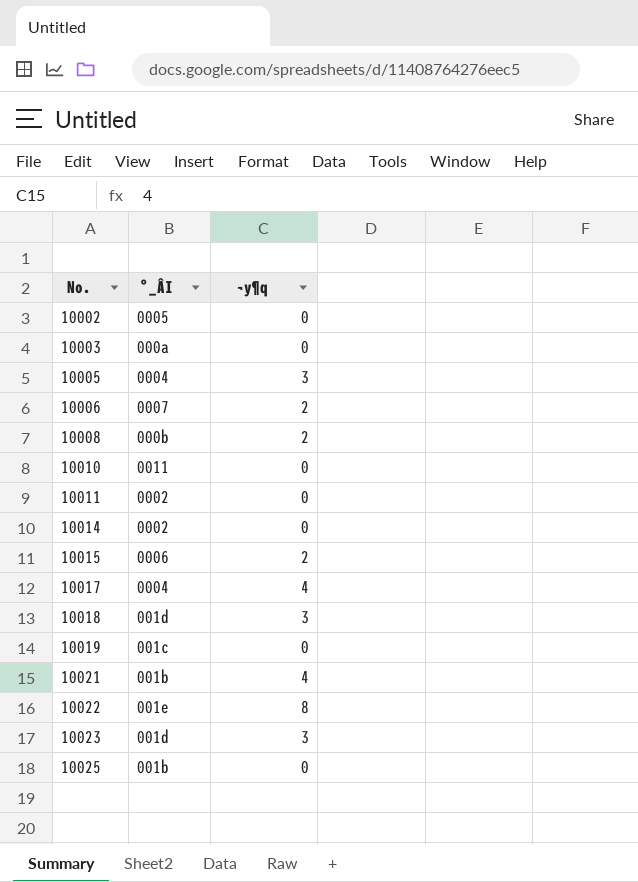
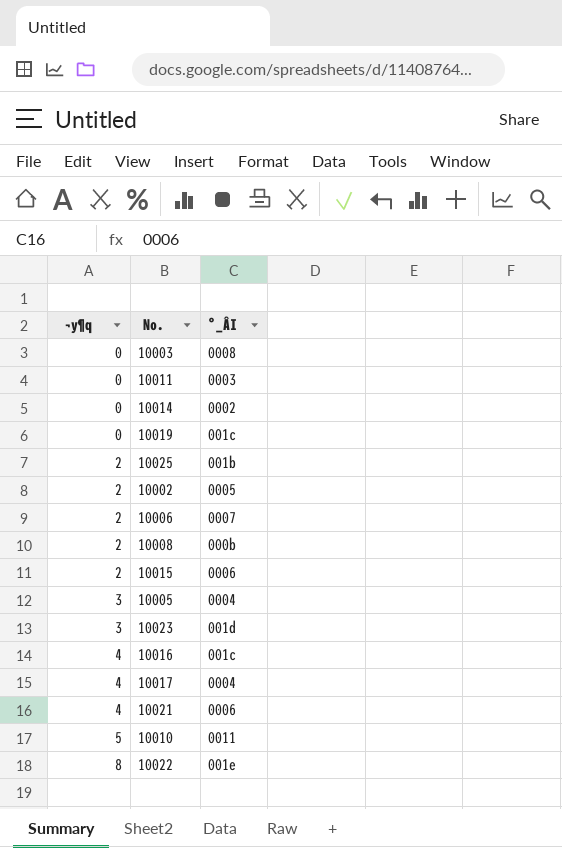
row order: No. ascending -> ¬y¶q ascending
column ¬y¶q | position: 3 -> 1
row 10018: 001d | 3 -> none
10003 | °_ÂI: 000a -> 0008
10011 | °_ÂI: 0002 -> 0003
10025 | ¬y¶q: 0 -> 2
10002 | ¬y¶q: 0 -> 2
row 10016: none -> 4 | 001c
10021 | °_ÂI: 001b -> 0006
10010 | ¬y¶q: 0 -> 5

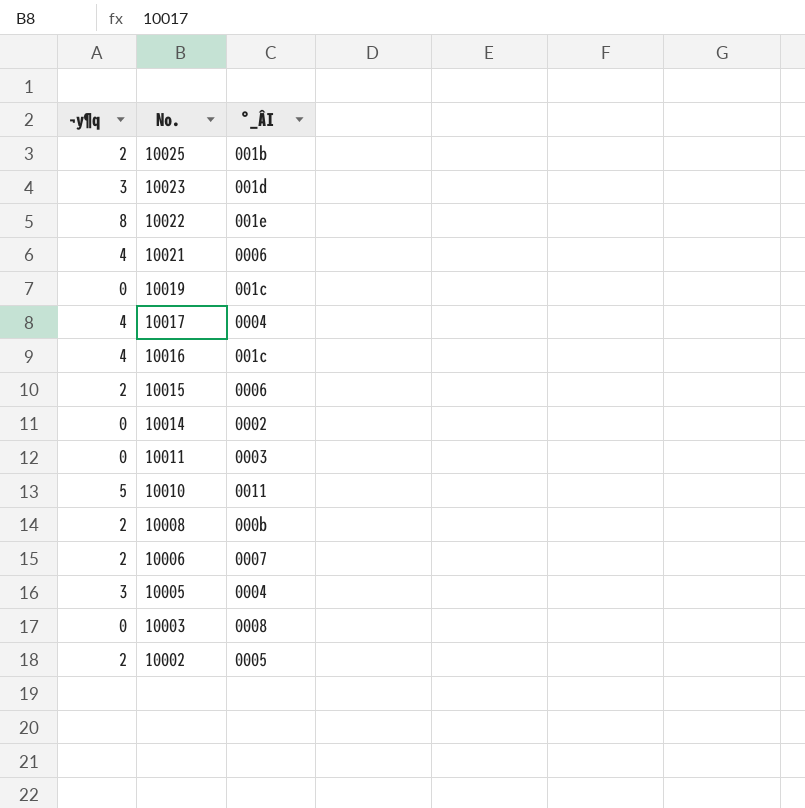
row order: ¬y¶q ascending -> No. descending

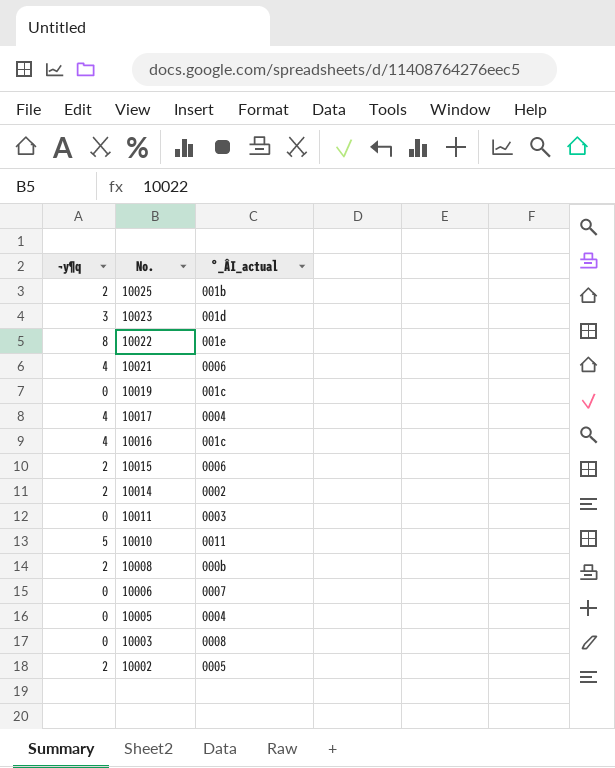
column name: °_ÂI -> °_ÂI_actual
10014 | ¬y¶q: 0 -> 2
10006 | ¬y¶q: 2 -> 0
10005 | ¬y¶q: 3 -> 0

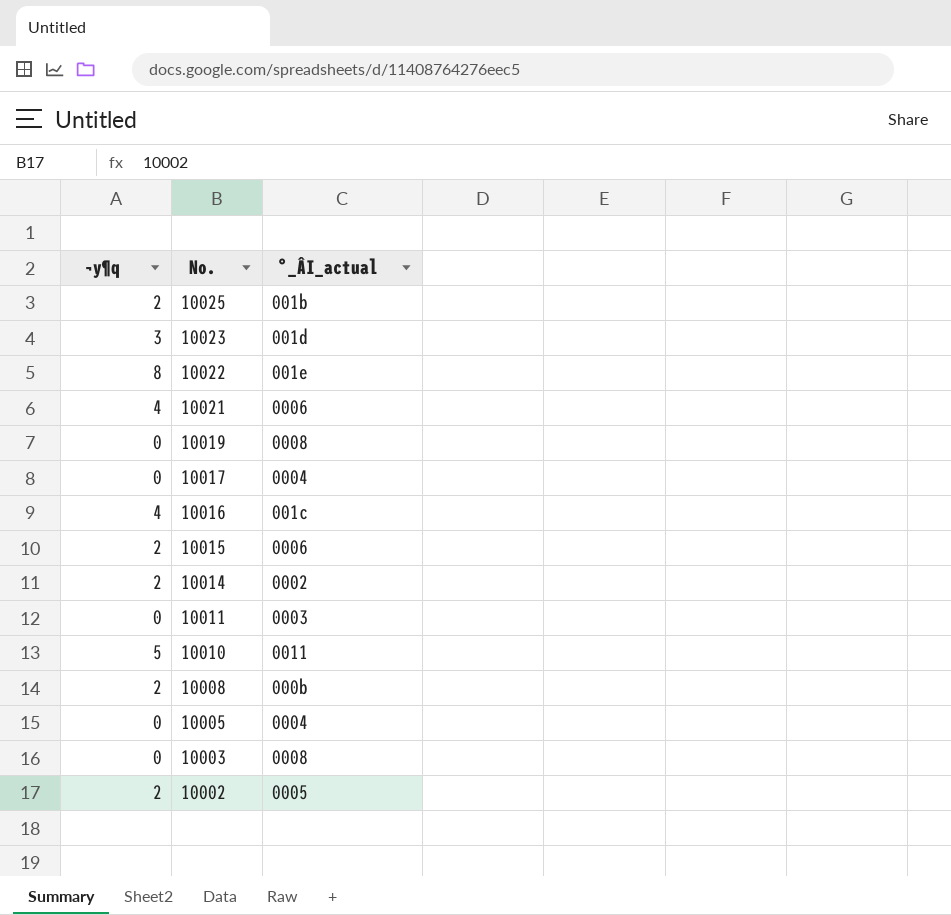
row 10006: 0 | 0007 -> none
10019 | °_ÂI_actual: 001c -> 0008
10017 | ¬y¶q: 4 -> 0

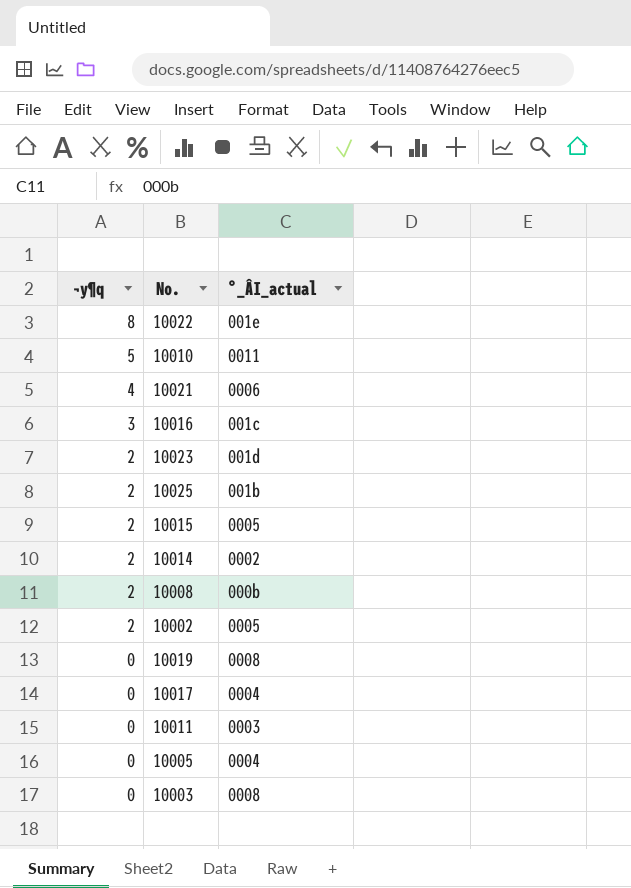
row order: No. descending -> ¬y¶q descending
10016 | ¬y¶q: 4 -> 3
10023 | ¬y¶q: 3 -> 2
10015 | °_ÂI_actual: 0006 -> 0005

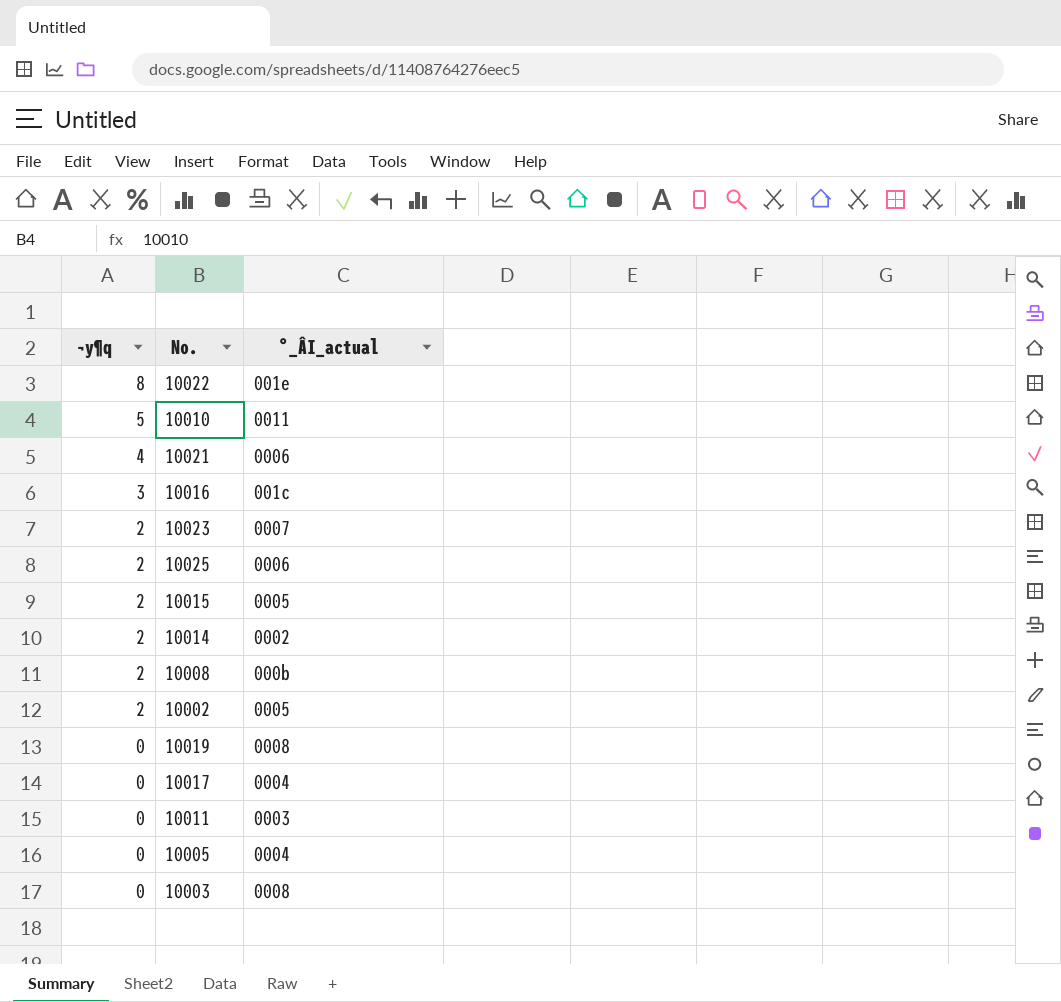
10023 | °_ÂI_actual: 001d -> 0007
10025 | °_ÂI_actual: 001b -> 0006

